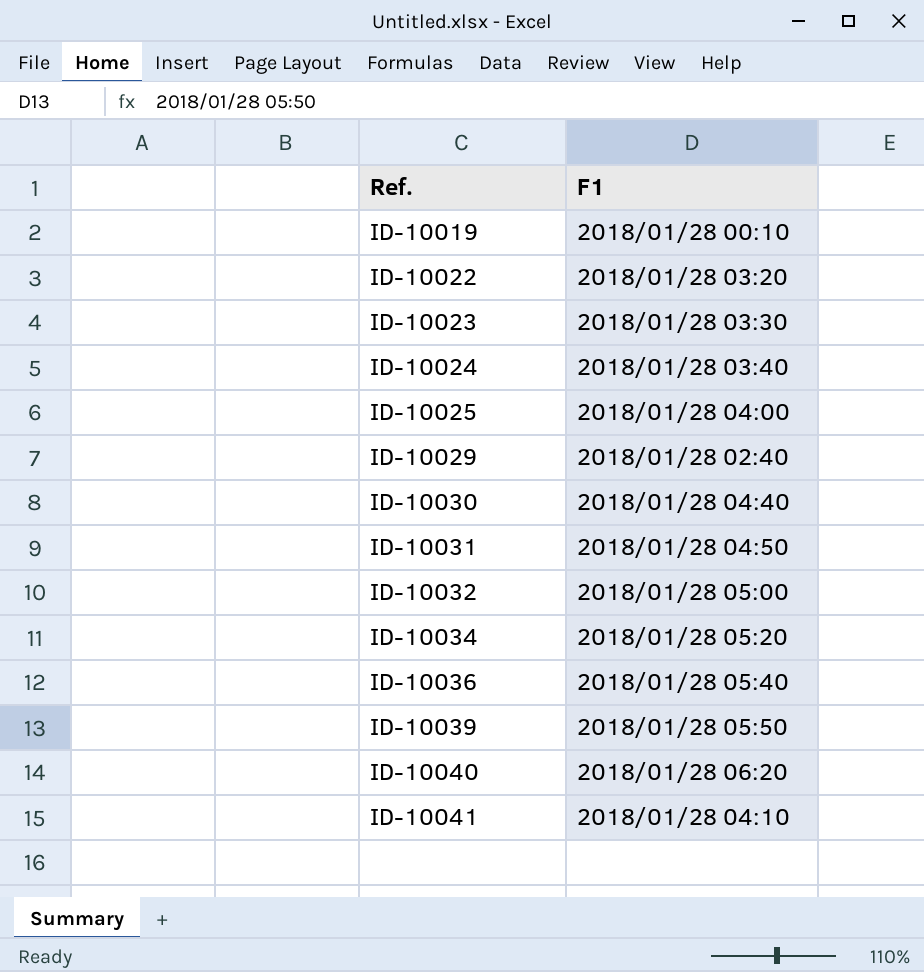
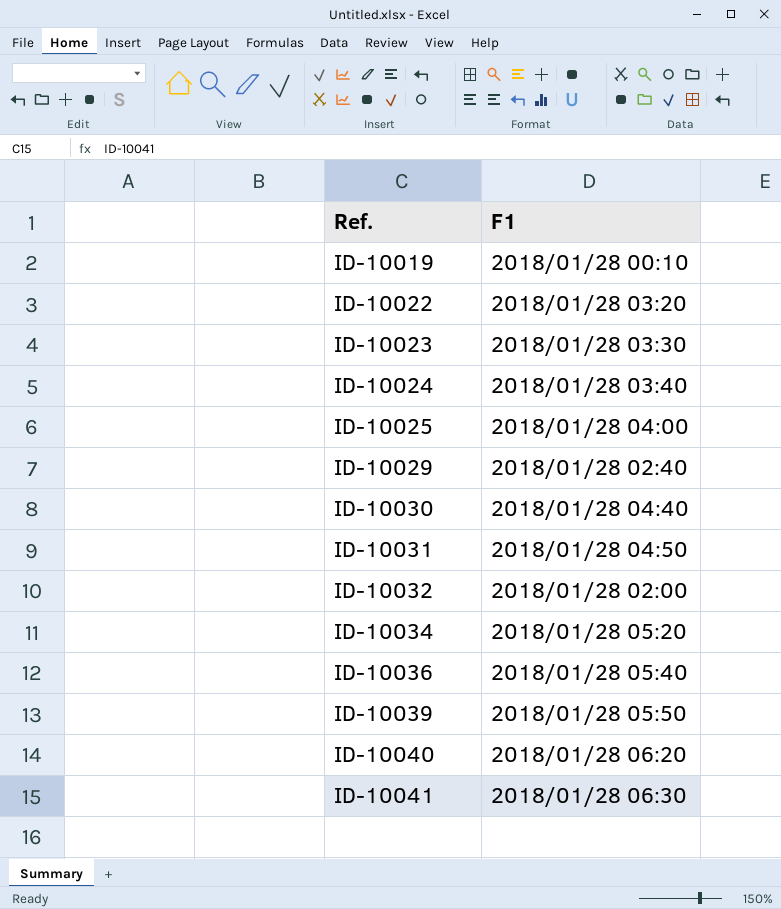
ID-10032 | F1: 2018/01/28 05:00 -> 2018/01/28 02:00
ID-10041 | F1: 2018/01/28 04:10 -> 2018/01/28 06:30

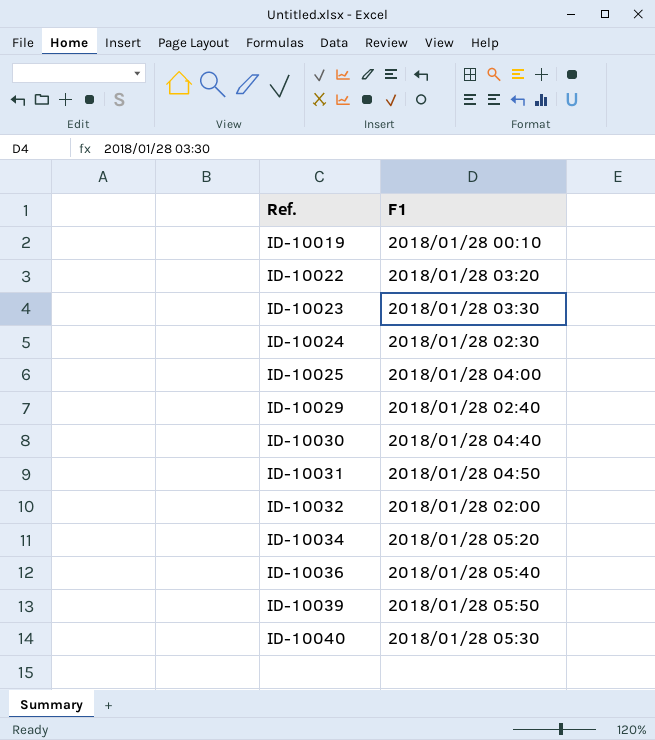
row ID-10041: 2018/01/28 06:30 -> none
ID-10024 | F1: 2018/01/28 03:40 -> 2018/01/28 02:30
ID-10040 | F1: 2018/01/28 06:20 -> 2018/01/28 05:30

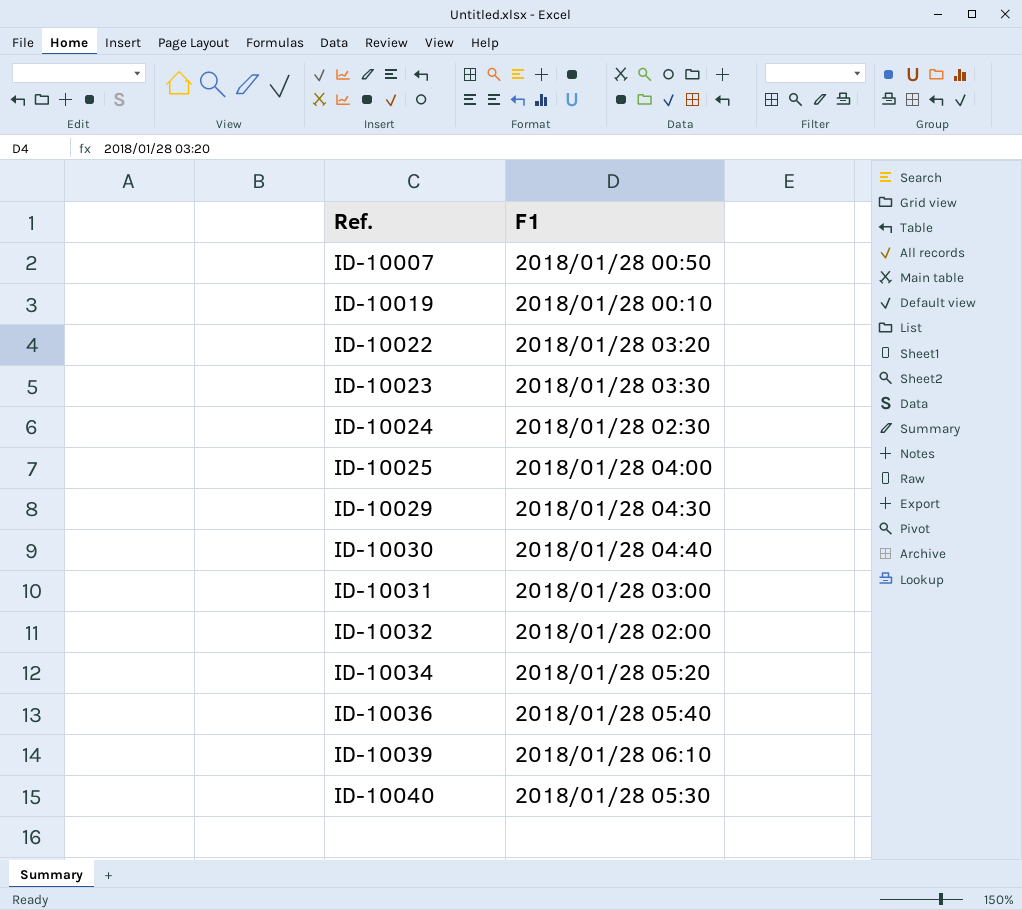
row ID-10007: none -> 2018/01/28 00:50
ID-10029 | F1: 2018/01/28 02:40 -> 2018/01/28 04:30
ID-10031 | F1: 2018/01/28 04:50 -> 2018/01/28 03:00
ID-10039 | F1: 2018/01/28 05:50 -> 2018/01/28 06:10

